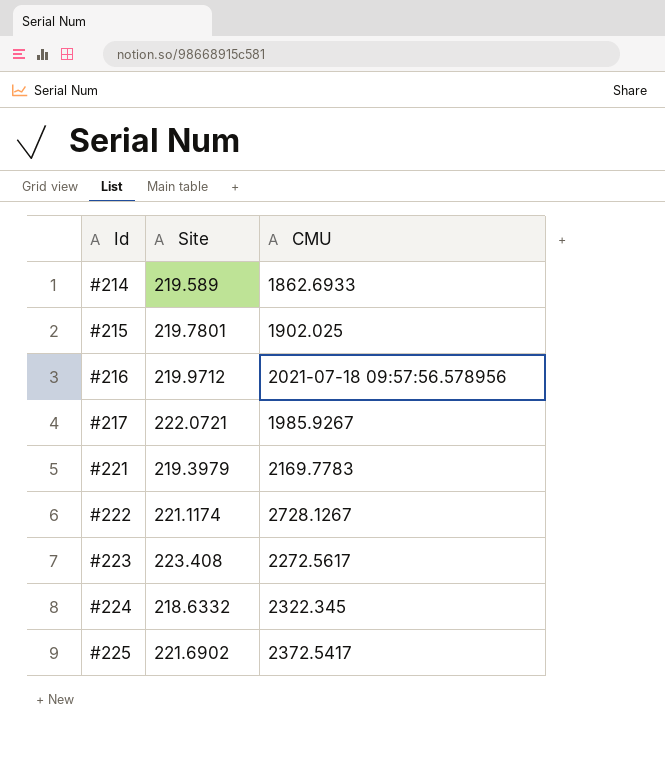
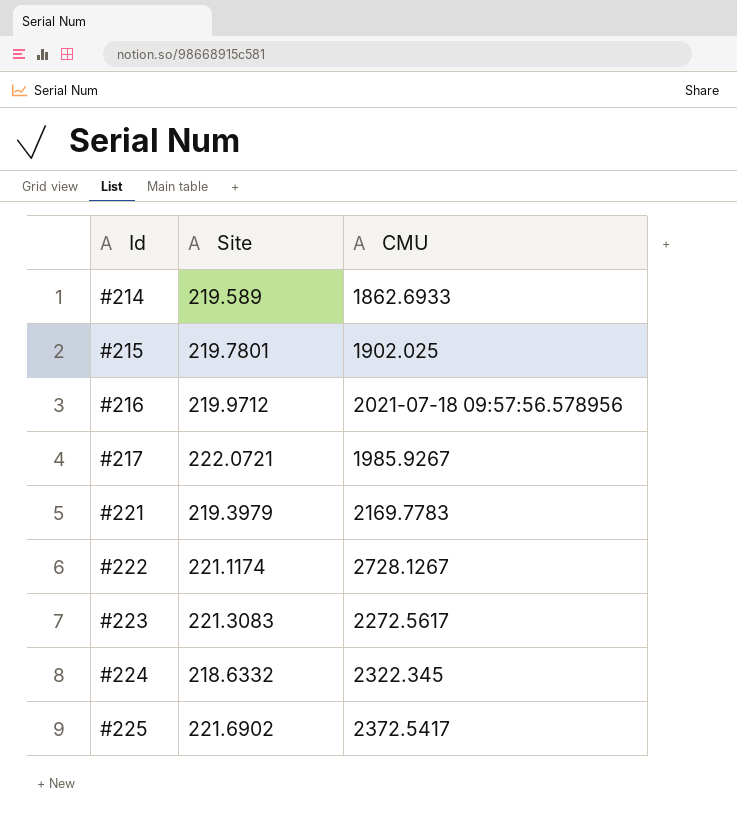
#223 | Site: 223.408 -> 221.3083

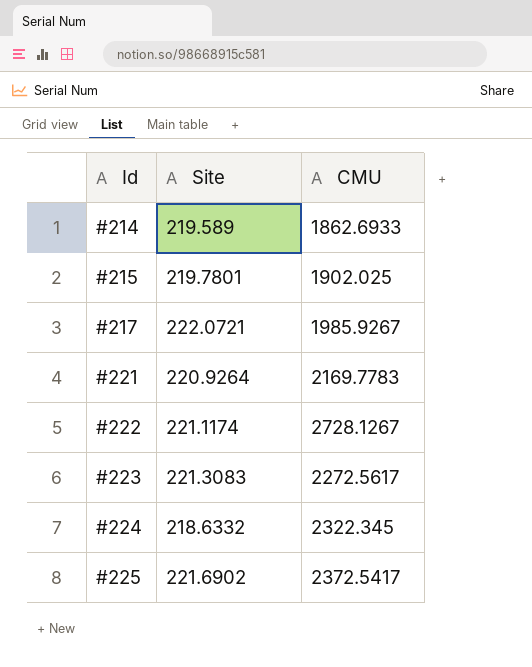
row #216: 219.9712 | 2021-07-18 09:57:56.578956 -> none
#221 | Site: 219.3979 -> 220.9264

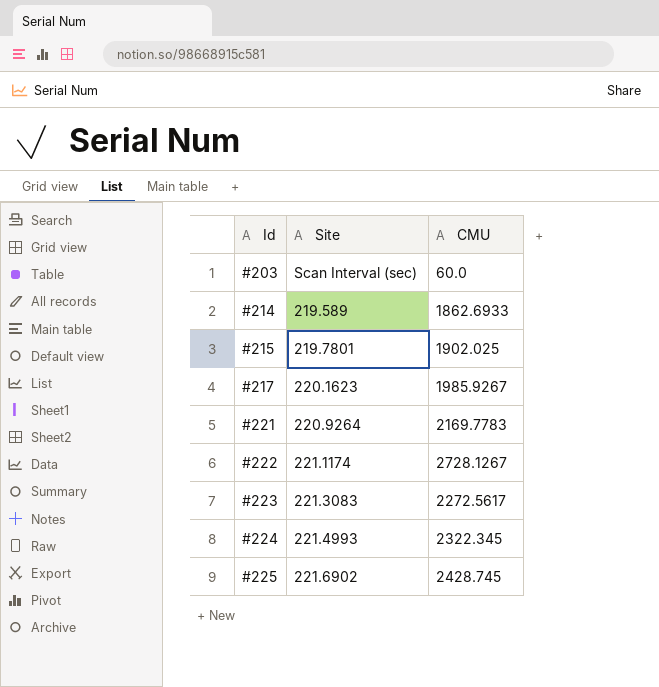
row #203: none -> Scan Interval (sec) | 60.0
#217 | Site: 222.0721 -> 220.1623
#224 | Site: 218.6332 -> 221.4993
#225 | CMU: 2372.5417 -> 2428.745

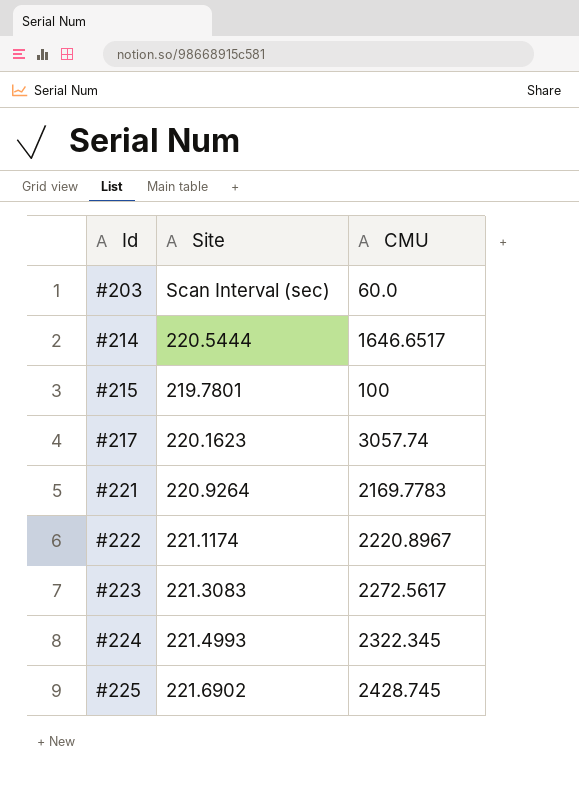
#214 | Site: 219.589 -> 220.5444
#214 | CMU: 1862.6933 -> 1646.6517
#215 | CMU: 1902.025 -> 100
#217 | CMU: 1985.9267 -> 3057.74
#222 | CMU: 2728.1267 -> 2220.8967

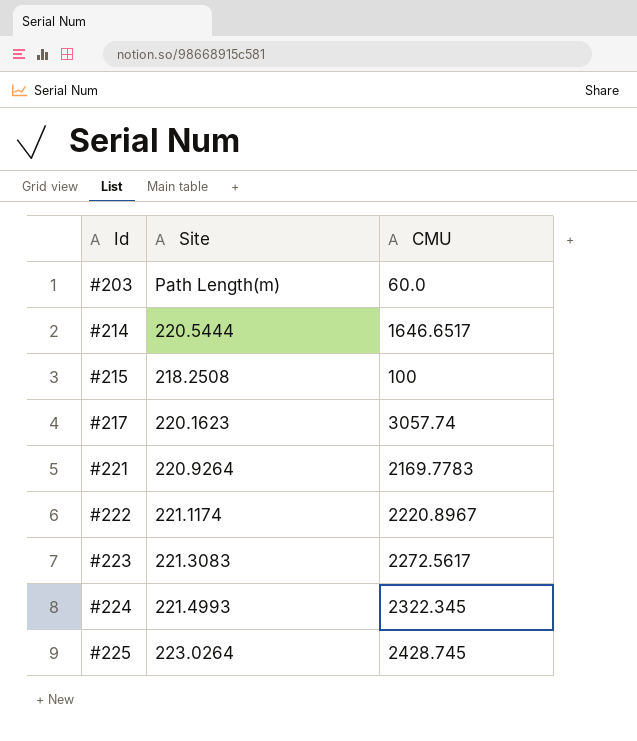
#203 | Site: Scan Interval (sec) -> Path Length(m)
#215 | Site: 219.7801 -> 218.2508
#225 | Site: 221.6902 -> 223.0264

